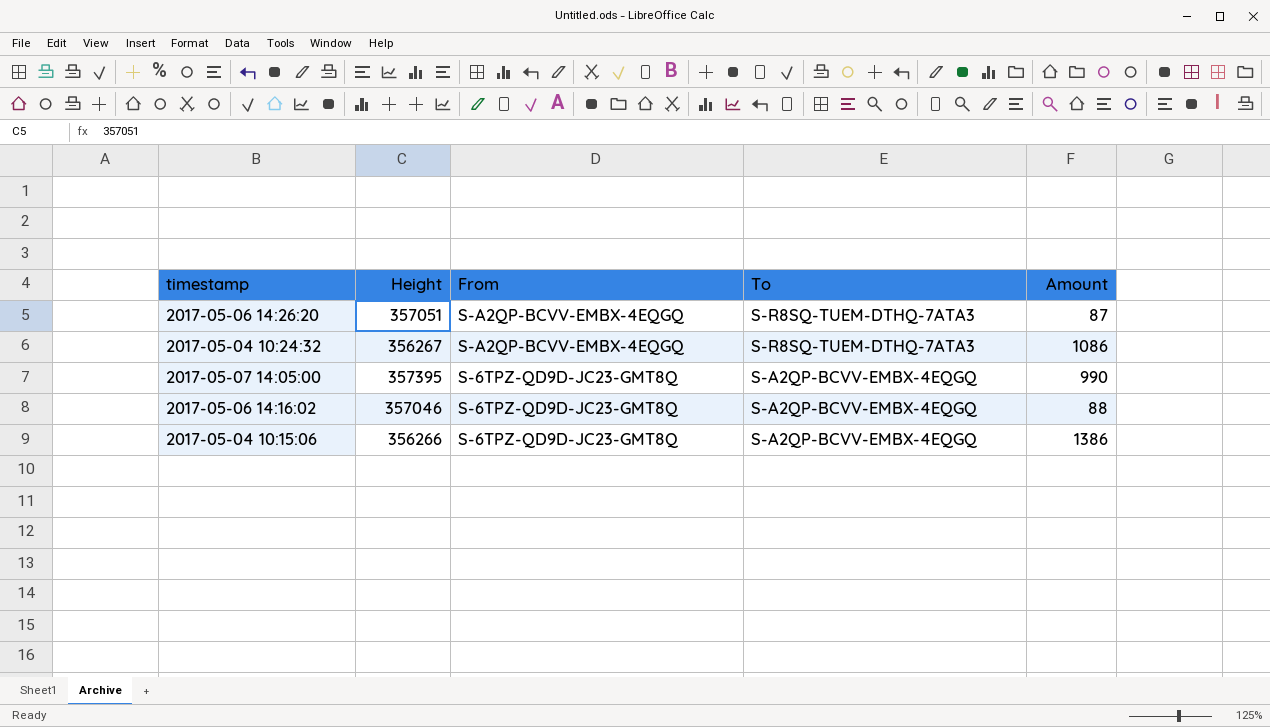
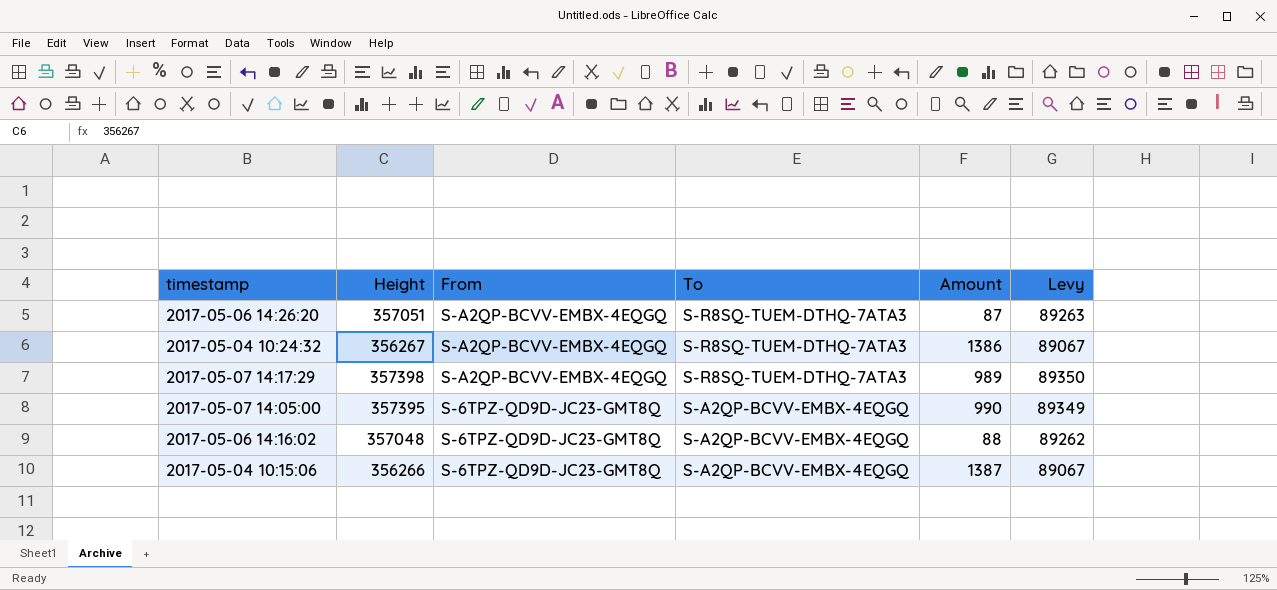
column Levy | formula: none -> [Height] * 0.25
2017-05-04 10:24:32 | Amount: 1086 -> 1386
row 2017-05-07 14:17:29: none -> 357398 | S-A2QP-BCVV-EMBX-4EQGQ | S-R8SQ-TUEM-DTHQ-7ATA3 | 989 | 89350
2017-05-06 14:16:02 | Height: 357046 -> 357048
2017-05-04 10:15:06 | Amount: 1386 -> 1387

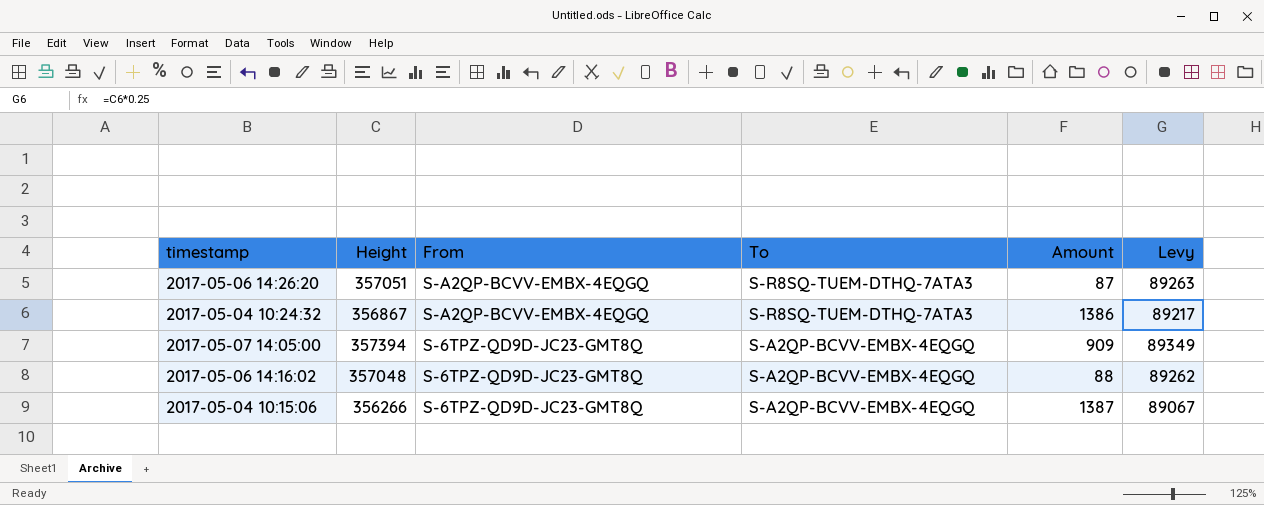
row 2017-05-07 14:17:29: 357398 | S-A2QP-BCVV-EMBX-4EQGQ | S-R8SQ-TUEM-DTHQ-7ATA3 | 989 | 89350 -> none
2017-05-04 10:24:32 | Height: 356267 -> 356867
2017-05-04 10:24:32 | Levy: 89067 -> 89217
2017-05-07 14:05:00 | Height: 357395 -> 357394
2017-05-07 14:05:00 | Amount: 990 -> 909

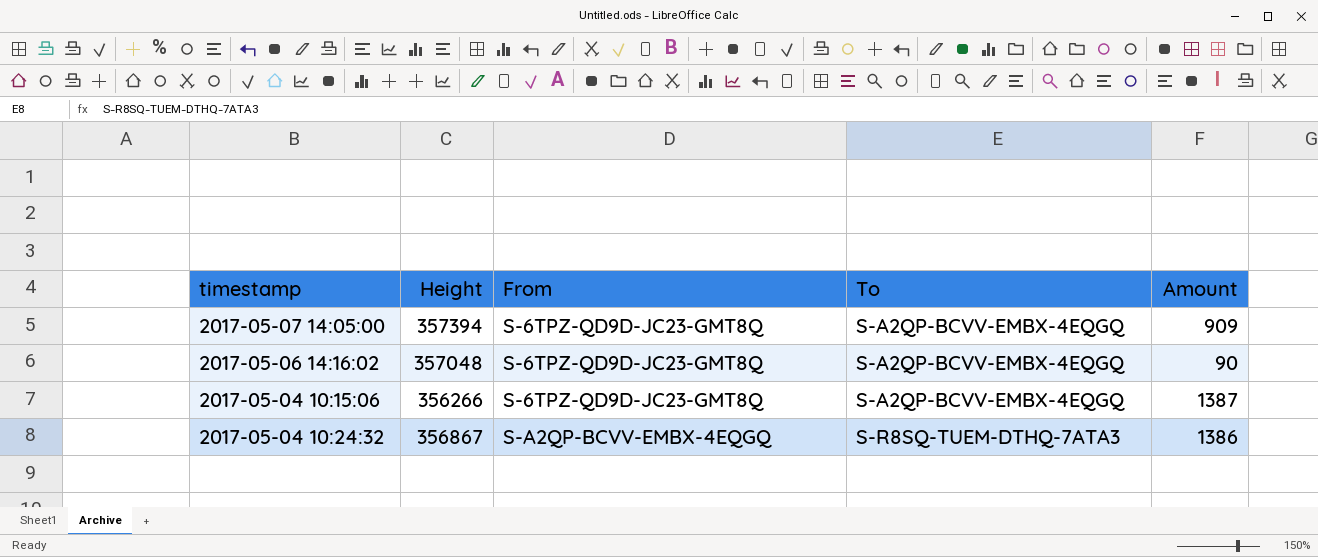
row order: From descending -> From ascending
column Levy | formula: [Height] * 0.25 -> none
row 2017-05-06 14:26:20: 357051 | S-A2QP-BCVV-EMBX-4EQGQ | S-R8SQ-TUEM-DTHQ-7ATA3 | 87 | 89263 -> none
2017-05-06 14:16:02 | Amount: 88 -> 90

